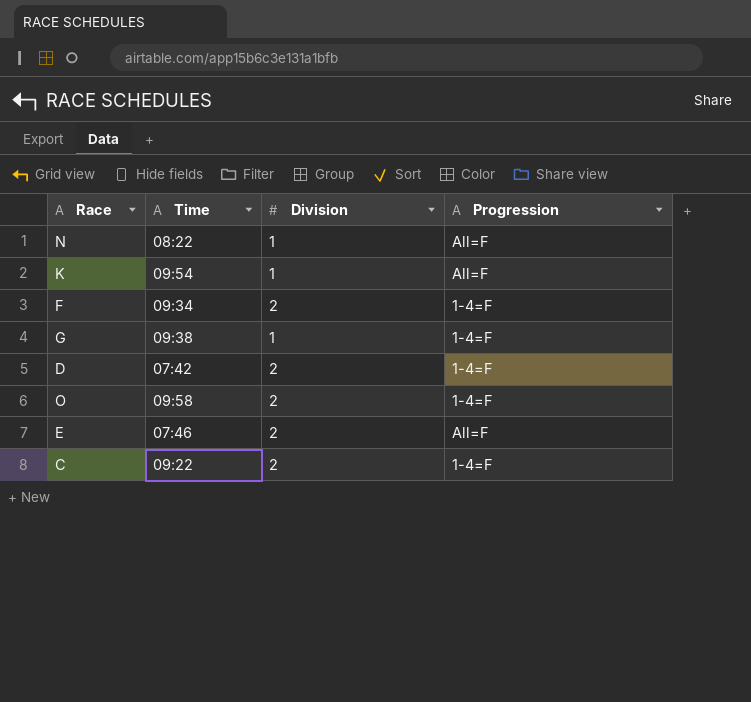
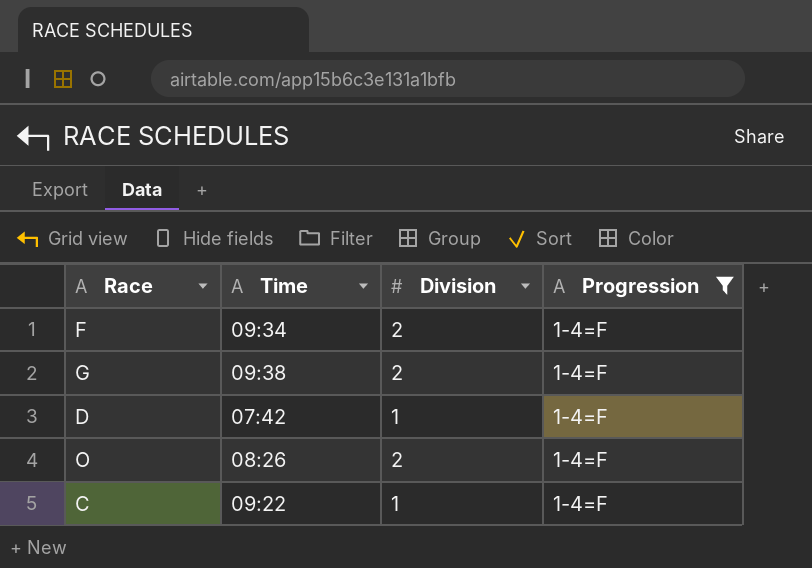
filter: none -> Progression = 1-4=F
G | Division: 1 -> 2
D | Division: 2 -> 1
O | Time: 09:58 -> 08:26
C | Division: 2 -> 1

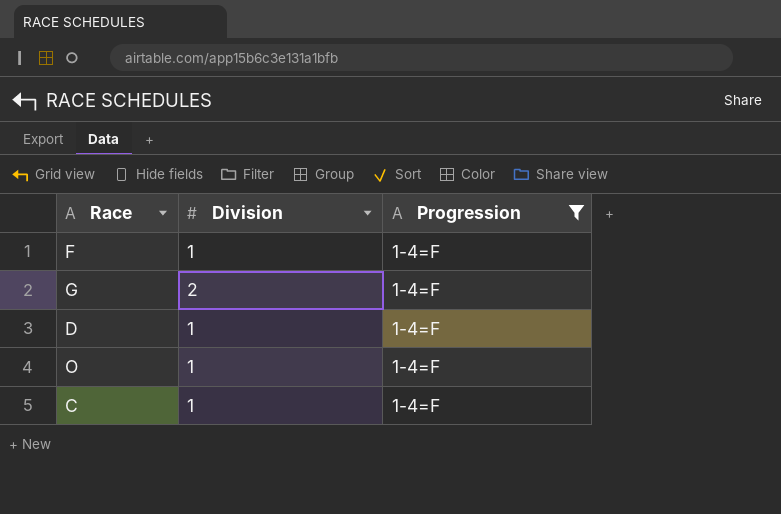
column Time | position: 2 -> none
F | Division: 2 -> 1
O | Division: 2 -> 1

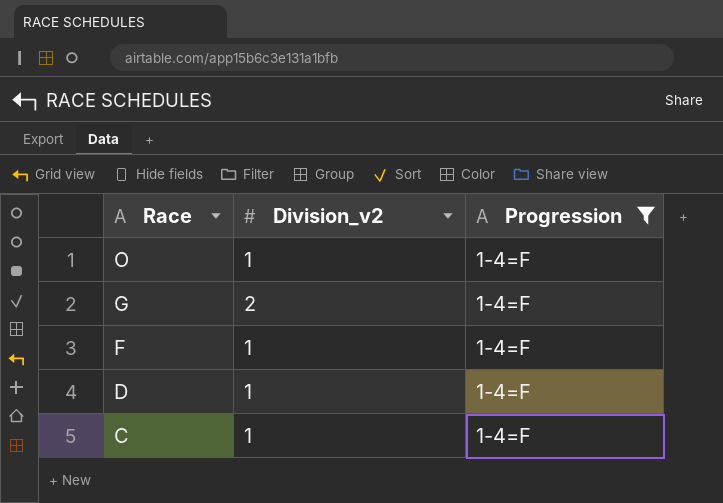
row order: none -> Race descending
column name: Division -> Division_v2

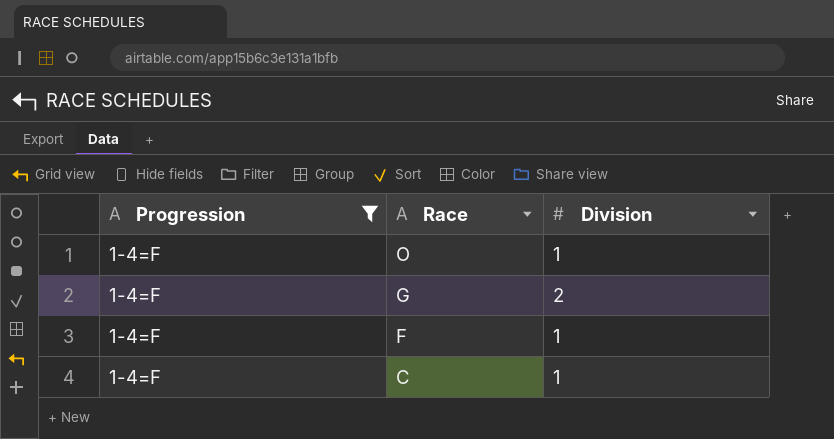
column Progression | position: 3 -> 1
column name: Division_v2 -> Division
row D: 1 | 1-4=F -> none

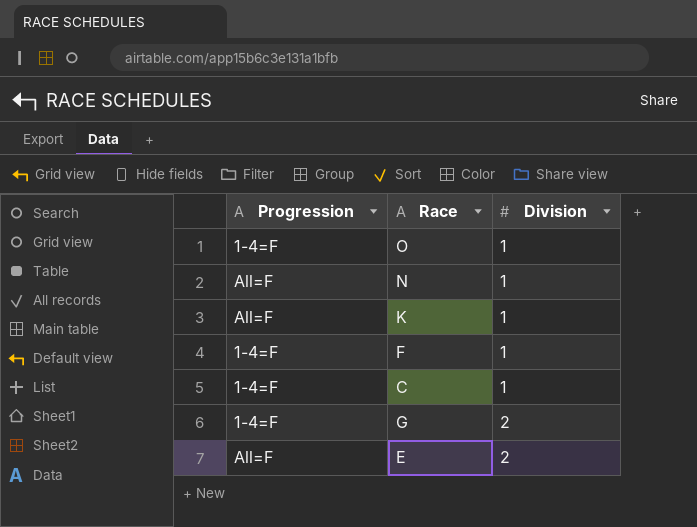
filter: Progression = 1-4=F -> none
row order: Race descending -> Division ascending

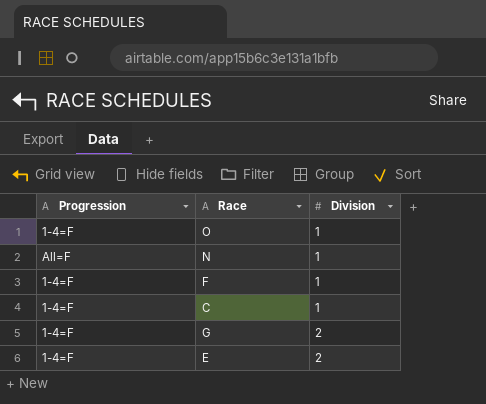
row K: All=F | 1 -> none
E | Progression: All=F -> 1-4=F

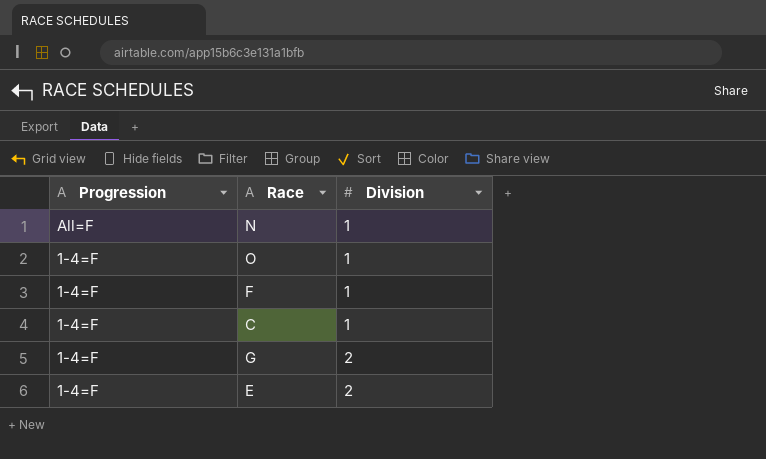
row order: Division ascending -> Progression descending

